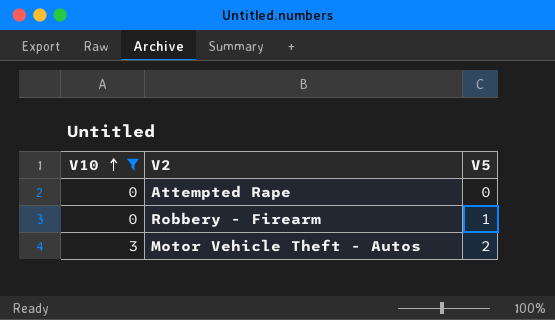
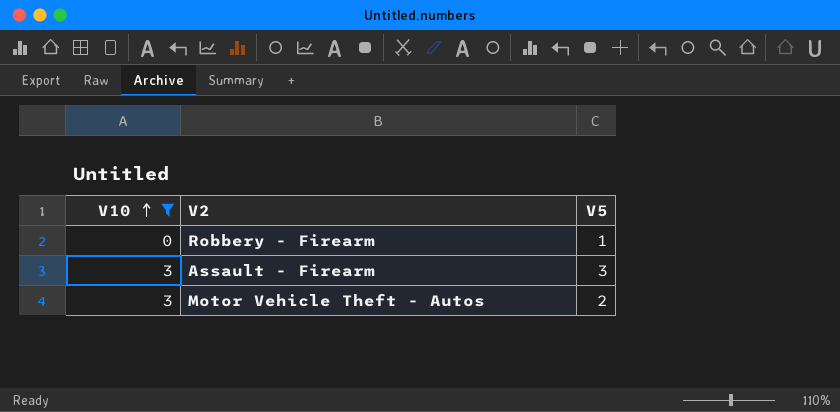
row Attempted Rape: 0 | 0 -> none
row Assault - Firearm: none -> 3 | 3

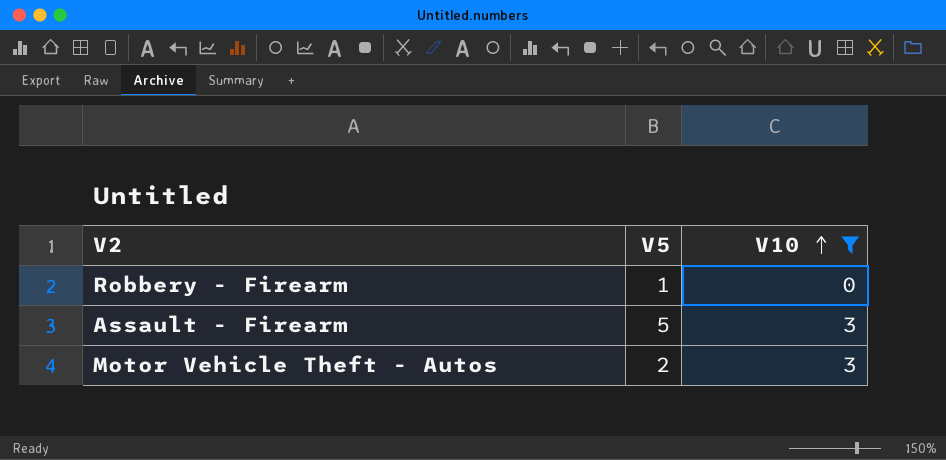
column V10 | position: 1 -> 3
Assault - Firearm | V5: 3 -> 5

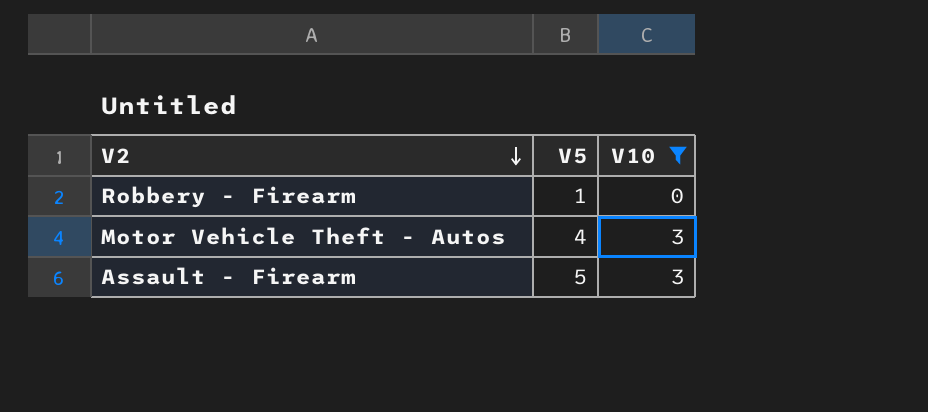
row order: V10 ascending -> V2 descending
Motor Vehicle Theft - Autos | V5: 2 -> 4

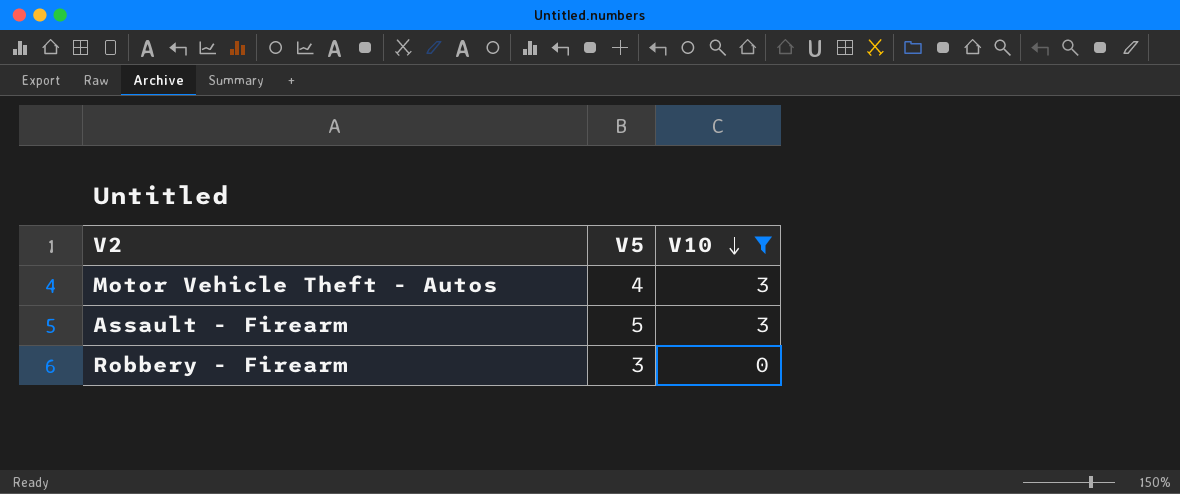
row order: V2 descending -> V10 descending
Robbery - Firearm | V5: 1 -> 3

